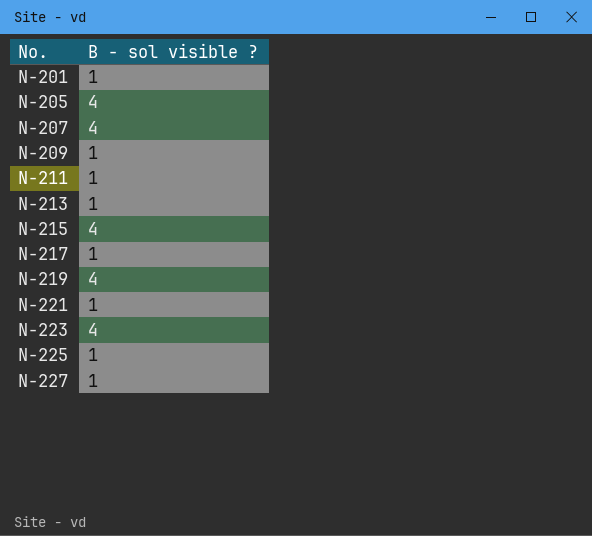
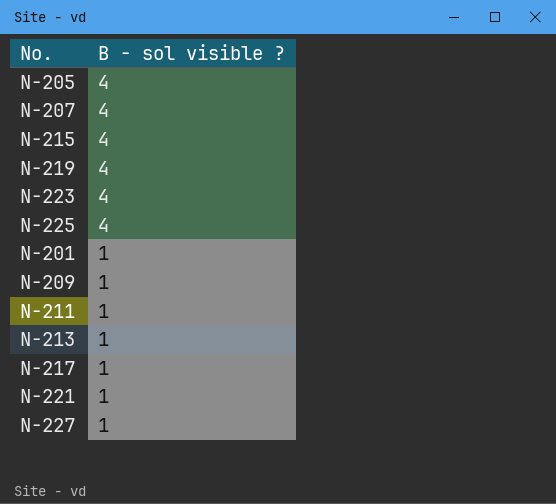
row order: No. ascending -> B - sol visible ? descending
N-225 | B - sol visible ?: 1 -> 4

